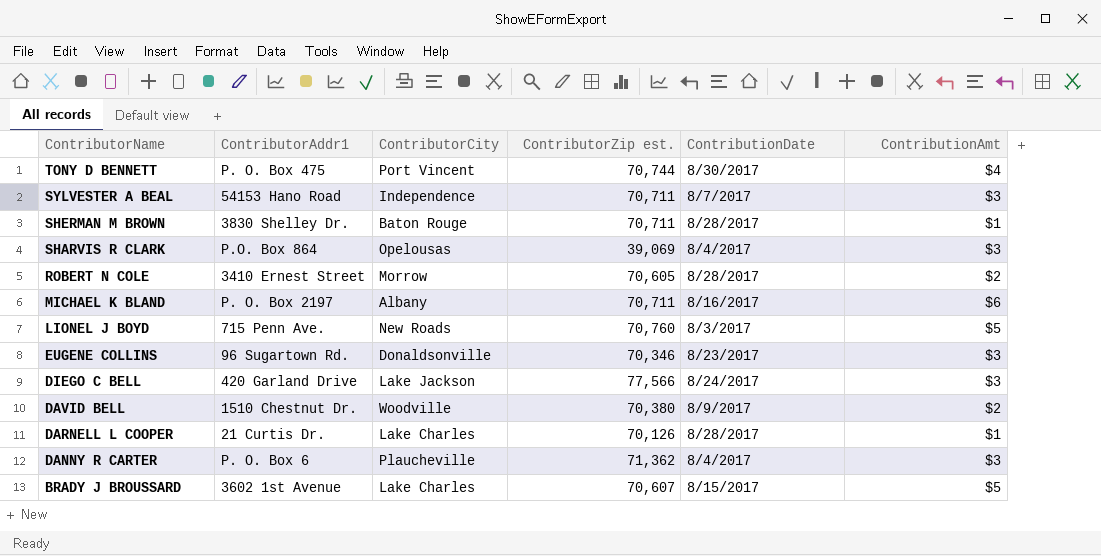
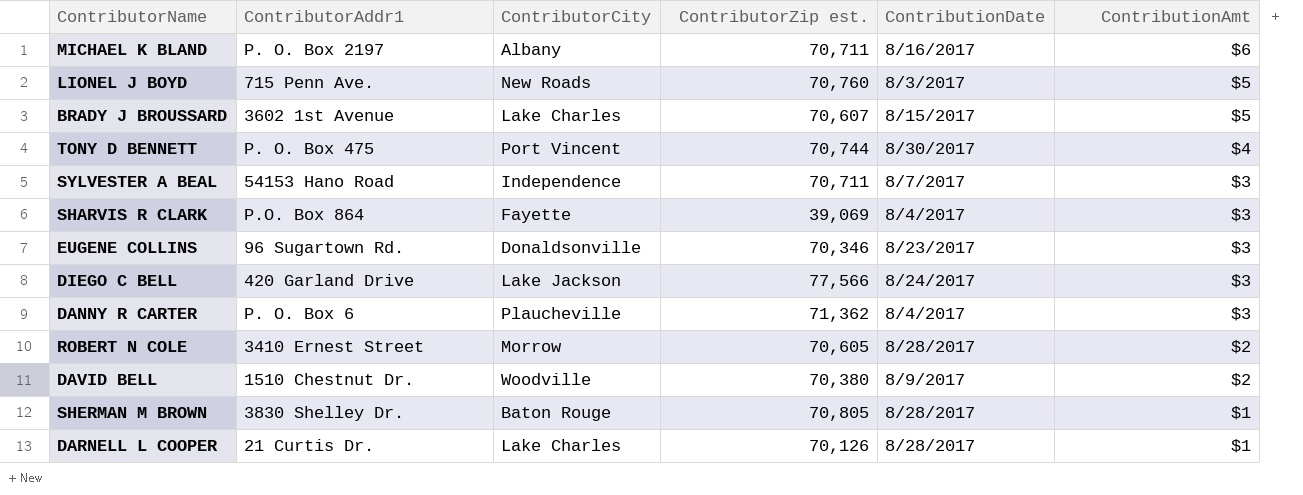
row order: ContributorName descending -> ContributionAmt descending
SHARVIS R CLARK | ContributorCity: Opelousas -> Fayette
SHERMAN M BROWN | ContributorZip est.: 70,711 -> 70,805

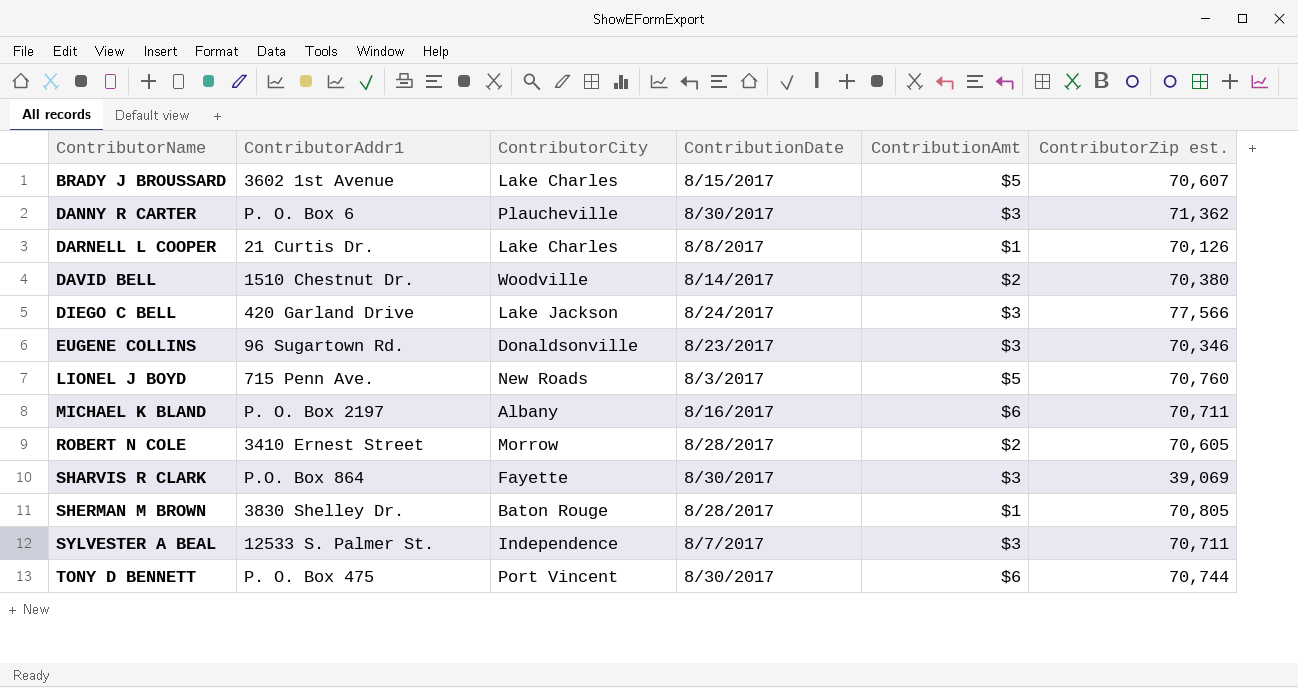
row order: ContributionAmt descending -> ContributorName ascending
column ContributorZip est. | position: 4 -> 6
DANNY R CARTER | ContributionDate: 8/4/2017 -> 8/30/2017
DARNELL L COOPER | ContributionDate: 8/28/2017 -> 8/8/2017
DAVID BELL | ContributionDate: 8/9/2017 -> 8/14/2017
SHARVIS R CLARK | ContributionDate: 8/4/2017 -> 8/30/2017
SYLVESTER A BEAL | ContributorAddr1: 54153 Hano Road -> 12533 S. Palmer St.
TONY D BENNETT | ContributionAmt: $4 -> $6

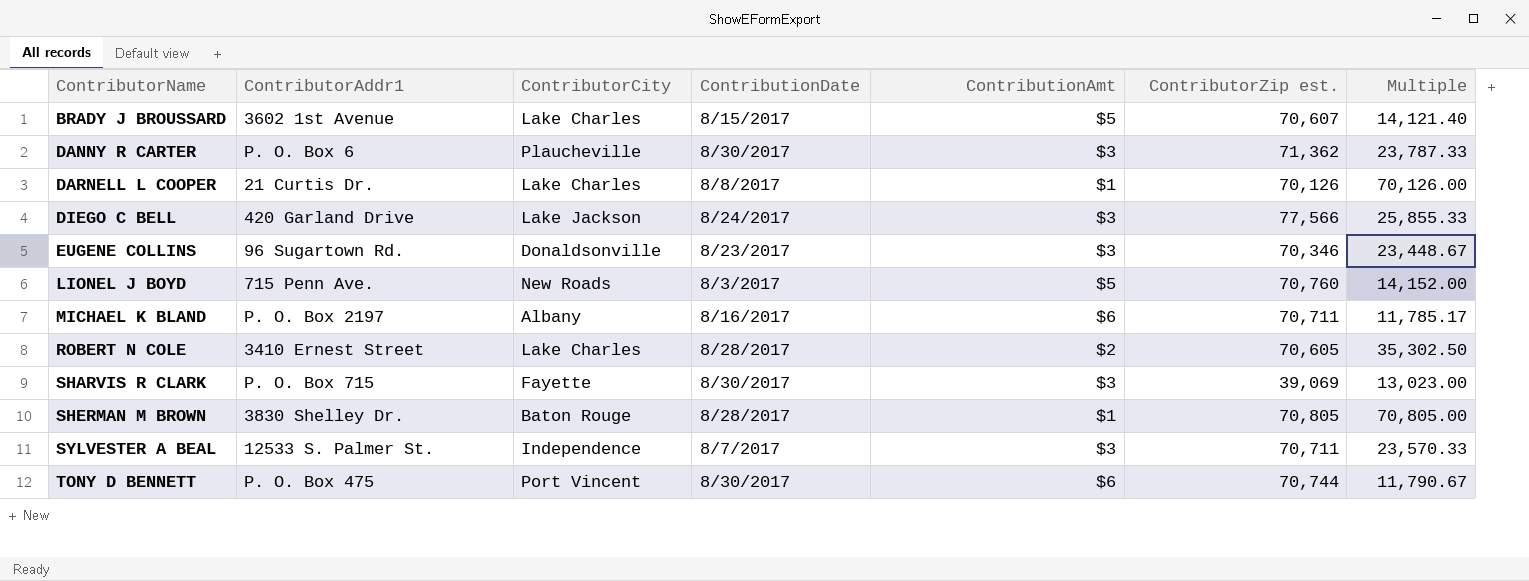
column Multiple | formula: none -> [ContributorZip est.] / [ContributionAmt]
row DAVID BELL: 1510 Chestnut Dr. | Woodville | 8/14/2017 | $2 | 70,380 -> none
ROBERT N COLE | ContributorCity: Morrow -> Lake Charles
SHARVIS R CLARK | ContributorAddr1: P.O. Box 864 -> P. O. Box 715

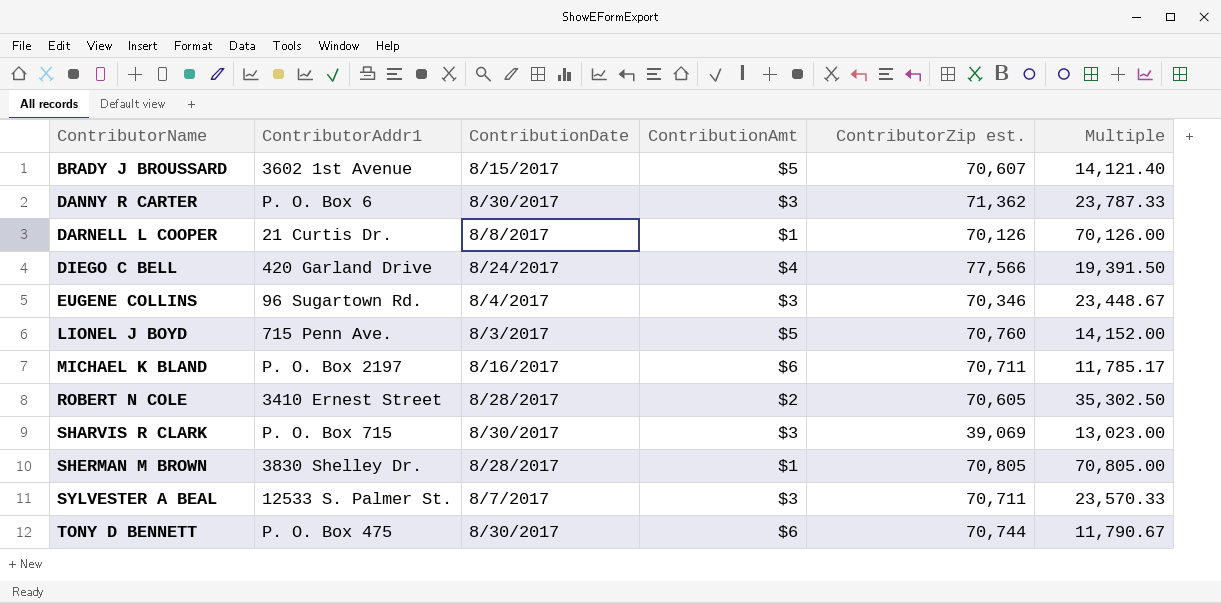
column ContributorCity | position: 3 -> none
DIEGO C BELL | ContributionAmt: $3 -> $4
DIEGO C BELL | Multiple: 25,855.33 -> 19,391.50
EUGENE COLLINS | ContributionDate: 8/23/2017 -> 8/4/2017

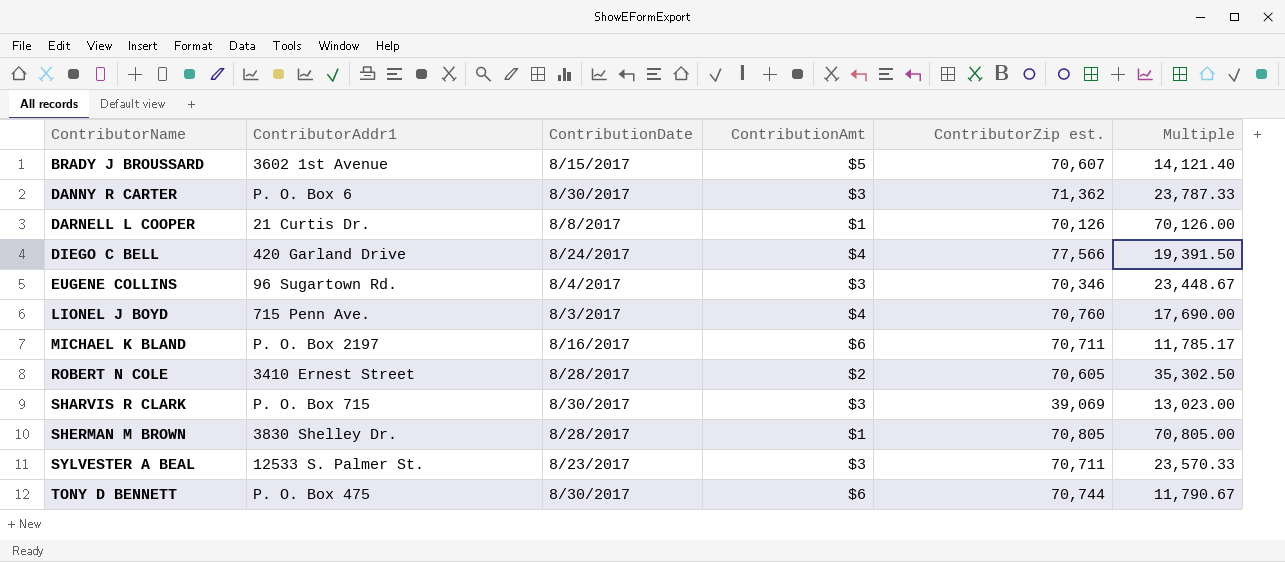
LIONEL J BOYD | ContributionAmt: $5 -> $4
LIONEL J BOYD | Multiple: 14,152.00 -> 17,690.00
SYLVESTER A BEAL | ContributionDate: 8/7/2017 -> 8/23/2017

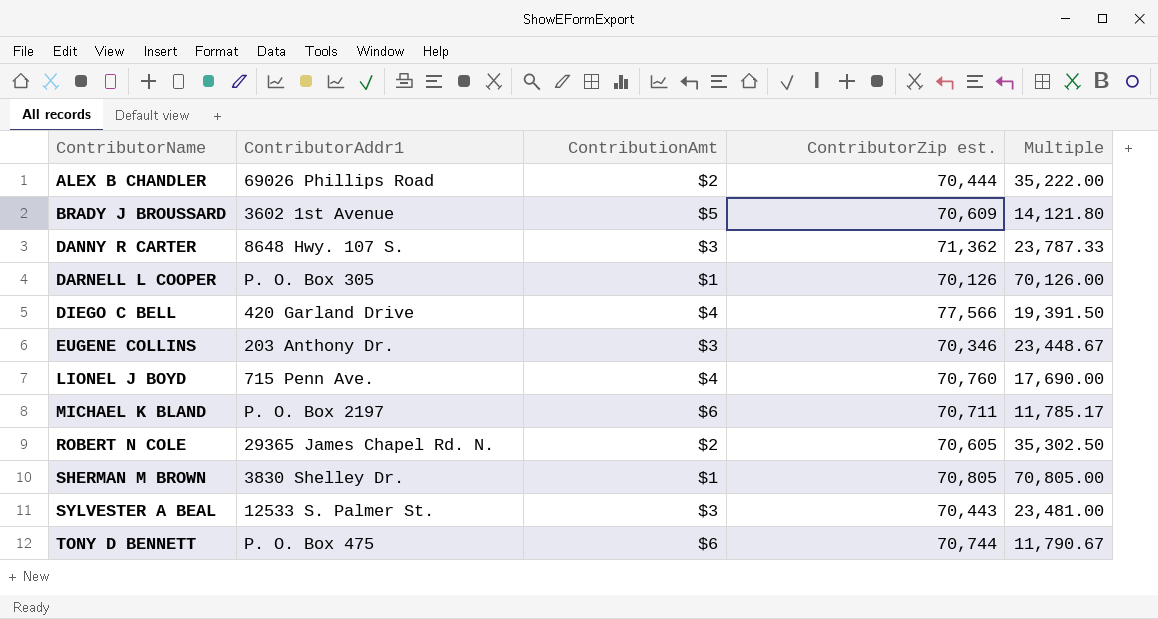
column ContributionDate | position: 3 -> none
row SHARVIS R CLARK: P. O. Box 715 | 8/30/2017 | $3 | 39,069 | 13,023.00 -> none
row ALEX B CHANDLER: none -> 69026 Phillips Road | $2 | 70,444 | 35,222.00
BRADY J BROUSSARD | ContributorZip est.: 70,607 -> 70,609
BRADY J BROUSSARD | Multiple: 14,121.40 -> 14,121.80
DANNY R CARTER | ContributorAddr1: P. O. Box 6 -> 8648 Hwy. 107 S.
DARNELL L COOPER | ContributorAddr1: 21 Curtis Dr. -> P. O. Box 305
EUGENE COLLINS | ContributorAddr1: 96 Sugartown Rd. -> 203 Anthony Dr.
ROBERT N COLE | ContributorAddr1: 3410 Ernest Street -> 29365 James Chapel Rd. N.
SYLVESTER A BEAL | ContributorZip est.: 70,711 -> 70,443
SYLVESTER A BEAL | Multiple: 23,570.33 -> 23,481.00

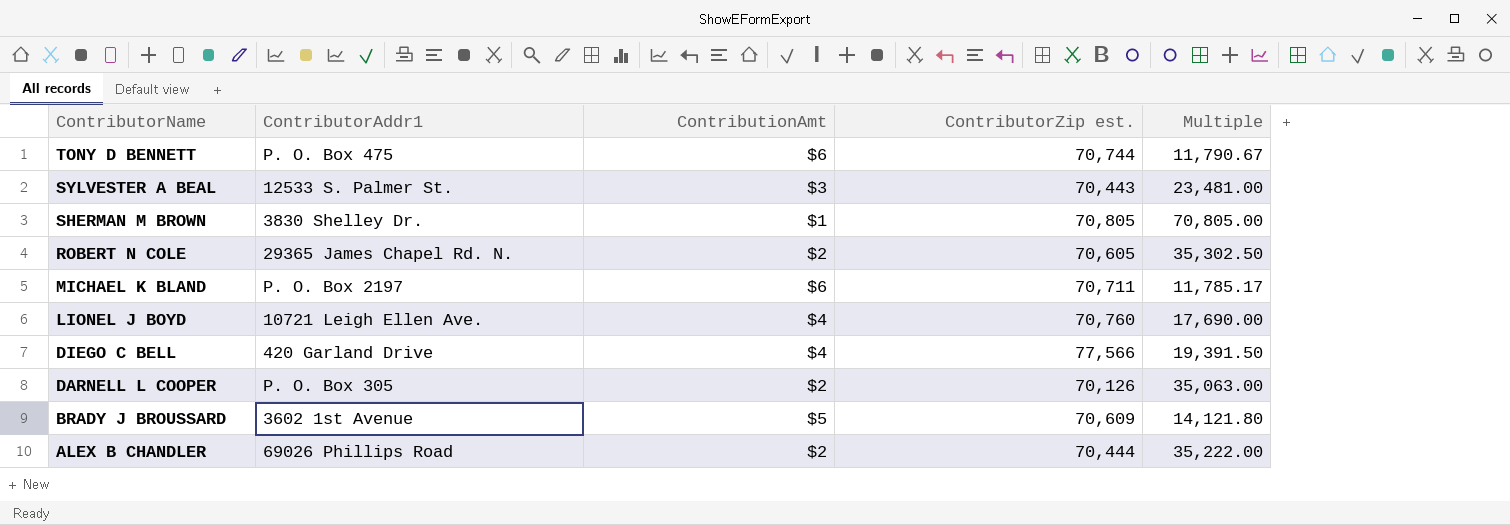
row order: ContributorName ascending -> ContributorName descending
row DANNY R CARTER: 8648 Hwy. 107 S. | $3 | 71,362 | 23,787.33 -> none
row EUGENE COLLINS: 203 Anthony Dr. | $3 | 70,346 | 23,448.67 -> none
LIONEL J BOYD | ContributorAddr1: 715 Penn Ave. -> 10721 Leigh Ellen Ave.
DARNELL L COOPER | ContributionAmt: $1 -> $2
DARNELL L COOPER | Multiple: 70,126.00 -> 35,063.00

